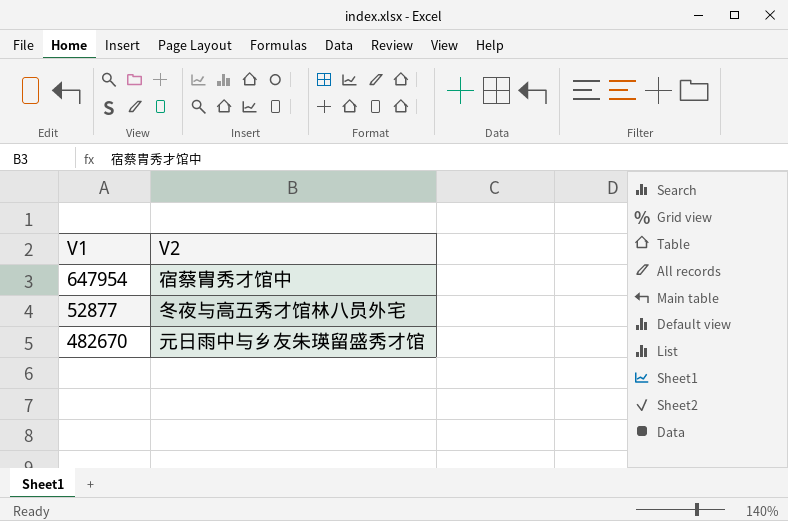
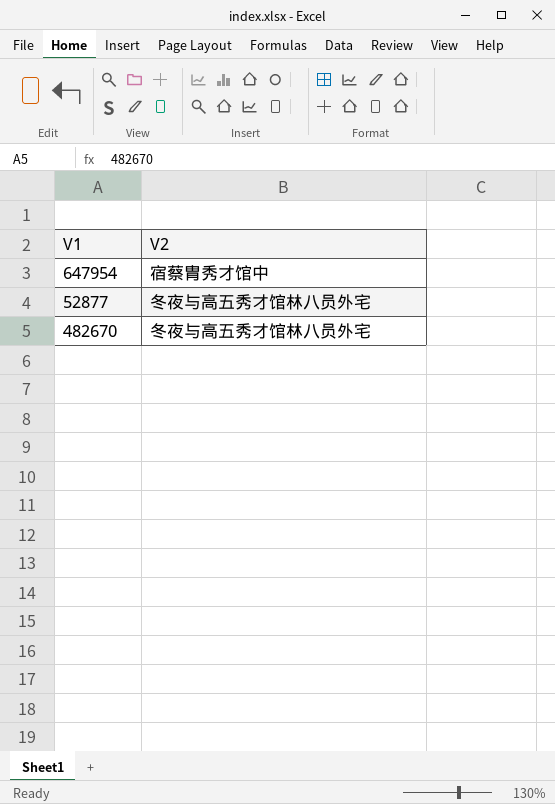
482670 | V2: 元日雨中与乡友朱瑛留盛秀才馆 -> 冬夜与高五秀才馆林八员外宅

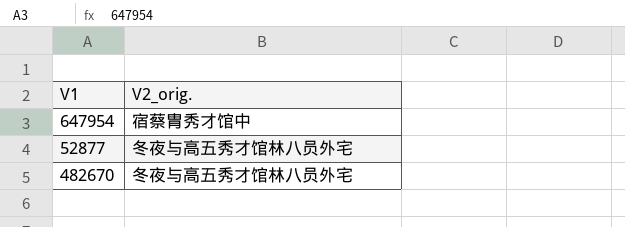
column name: V2 -> V2_orig.

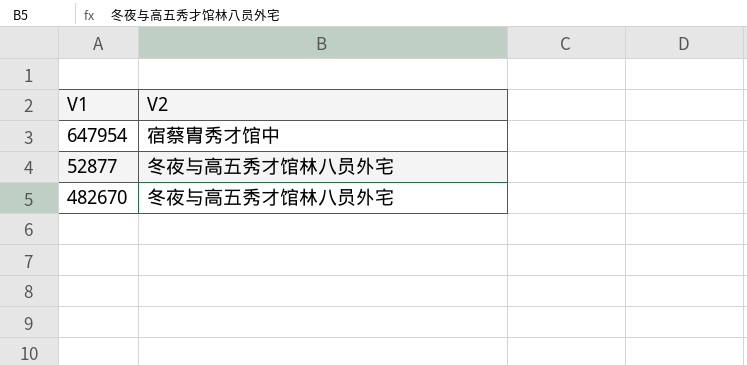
column name: V2_orig. -> V2

